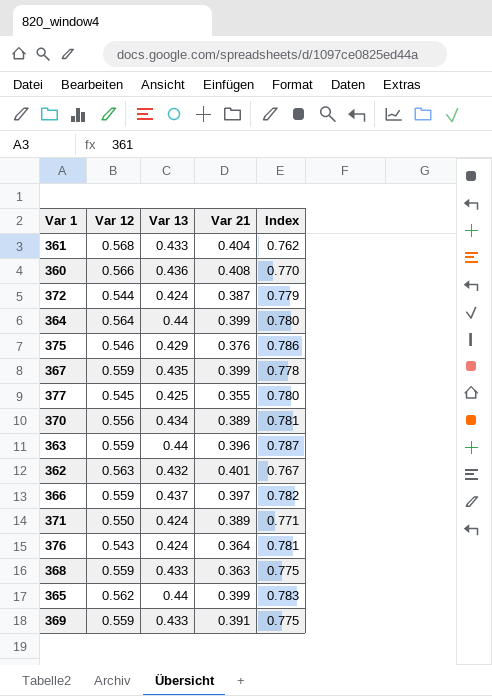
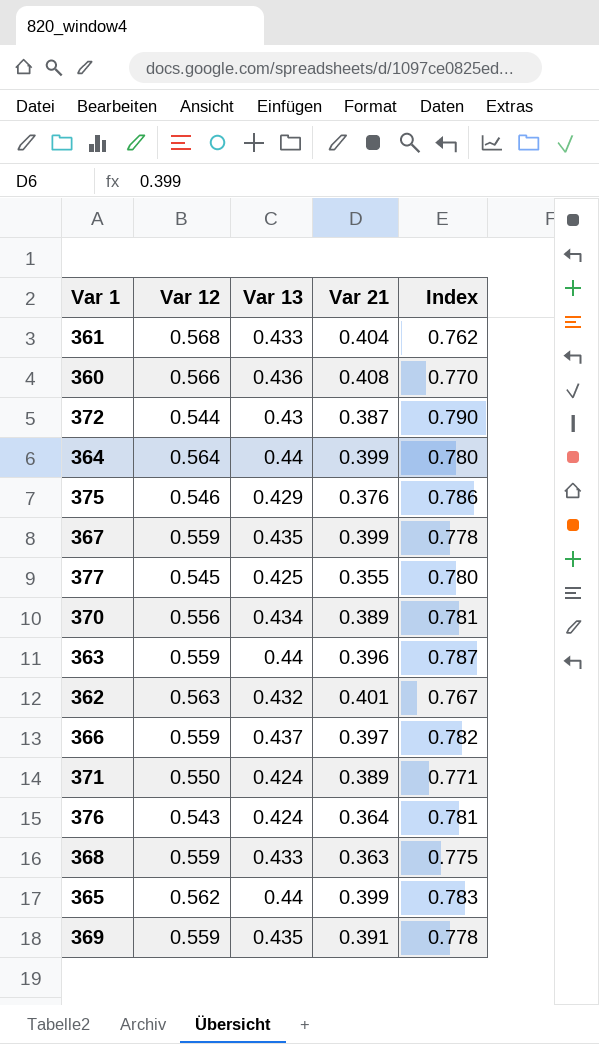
372 | Var 13: 0.424 -> 0.43
372 | Index: 0.779 -> 0.790
369 | Var 13: 0.433 -> 0.435
369 | Index: 0.775 -> 0.778

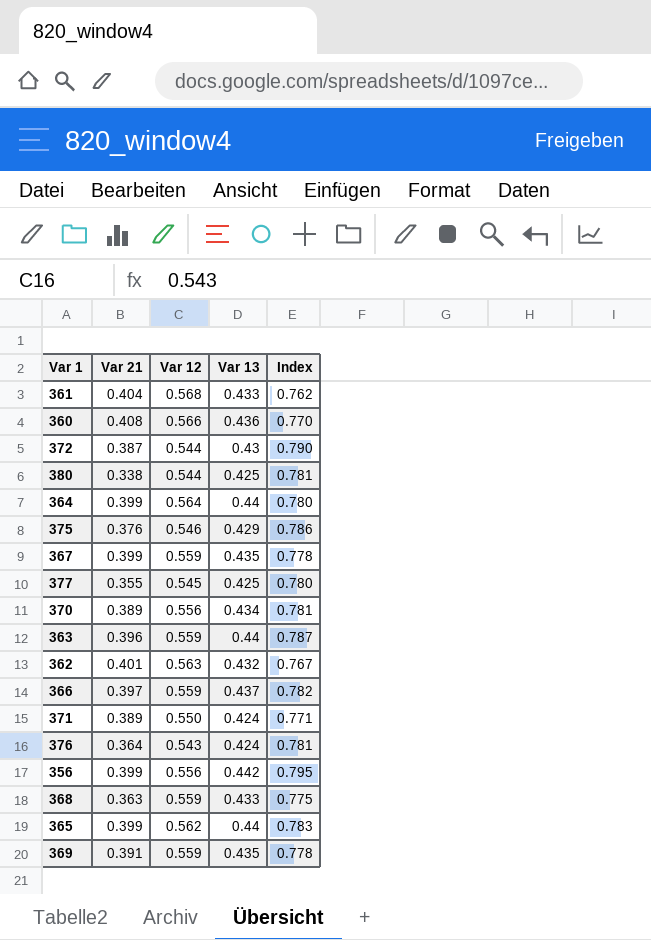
column Var 21 | position: 4 -> 2
row 380: none -> 0.338 | 0.544 | 0.425 | 0.781
row 356: none -> 0.399 | 0.556 | 0.442 | 0.795

